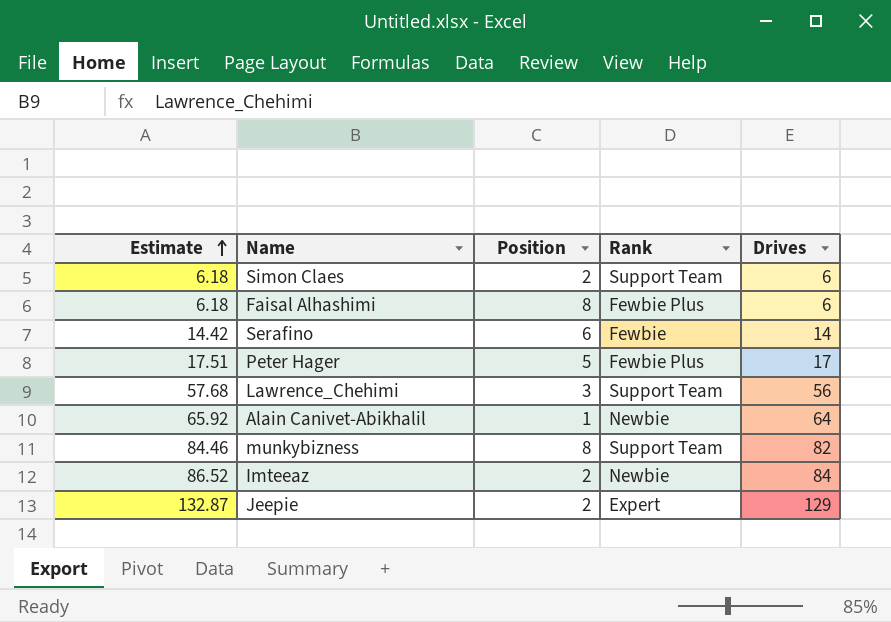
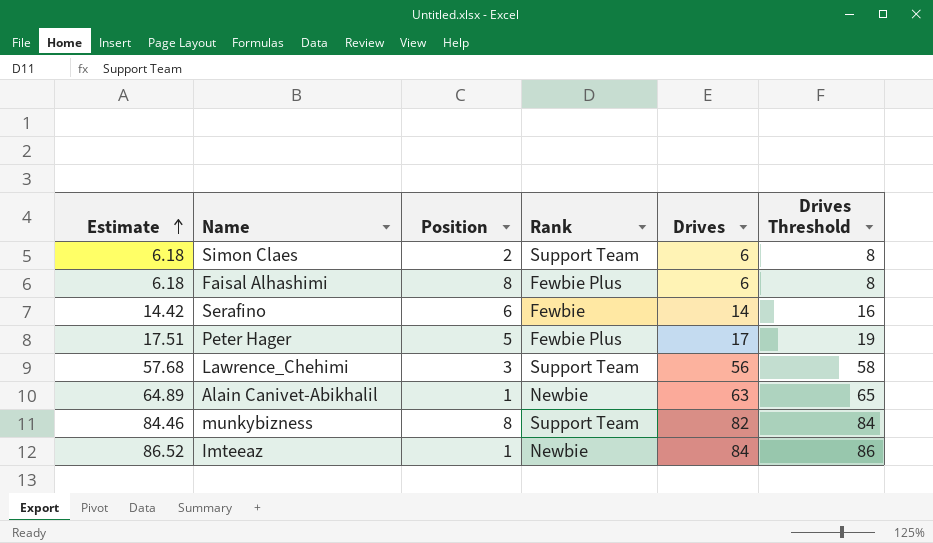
column Drives Threshold | formula: none -> [Drives] + 2
row Jeepie: 132.87 | 2 | Expert | 129 -> none
Alain Canivet-Abikhalil | Estimate: 65.92 -> 64.89
Alain Canivet-Abikhalil | Drives: 64 -> 63
Imteeaz | Position: 2 -> 1

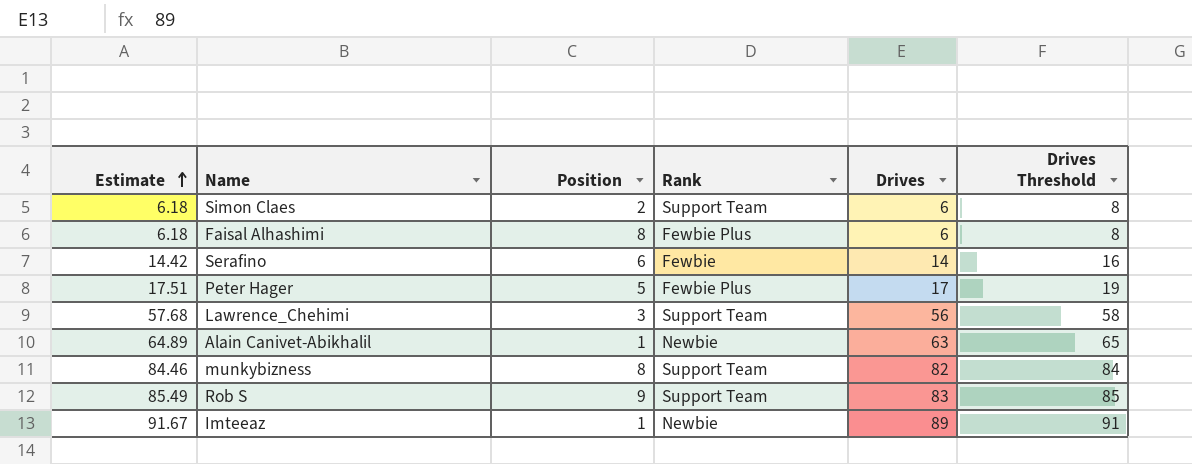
row Rob S: none -> 85.49 | 9 | Support Team | 83 | 85
Imteeaz | Estimate: 86.52 -> 91.67
Imteeaz | Drives: 84 -> 89
Imteeaz | Drives Threshold: 86 -> 91

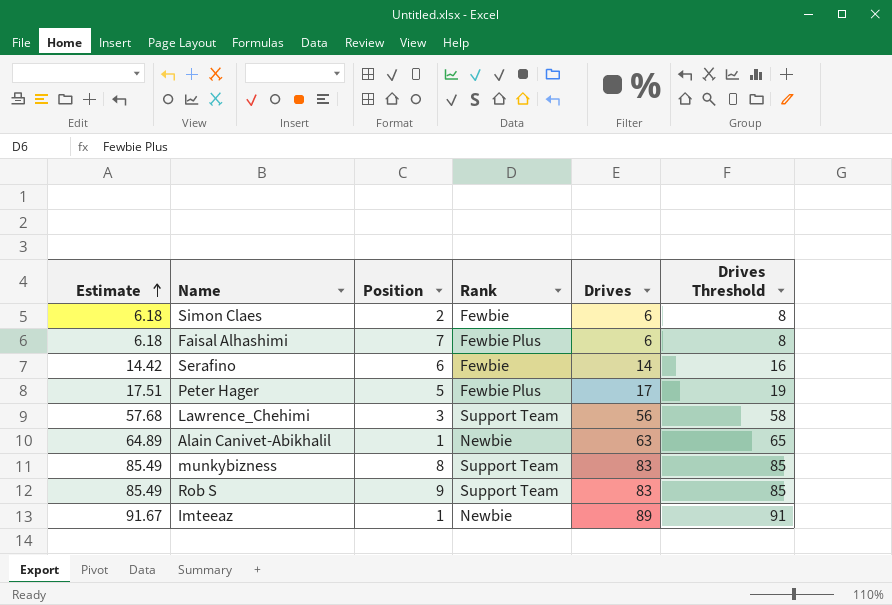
Simon Claes | Rank: Support Team -> Fewbie
Faisal Alhashimi | Position: 8 -> 7
munkybizness | Estimate: 84.46 -> 85.49
munkybizness | Drives: 82 -> 83
munkybizness | Drives Threshold: 84 -> 85

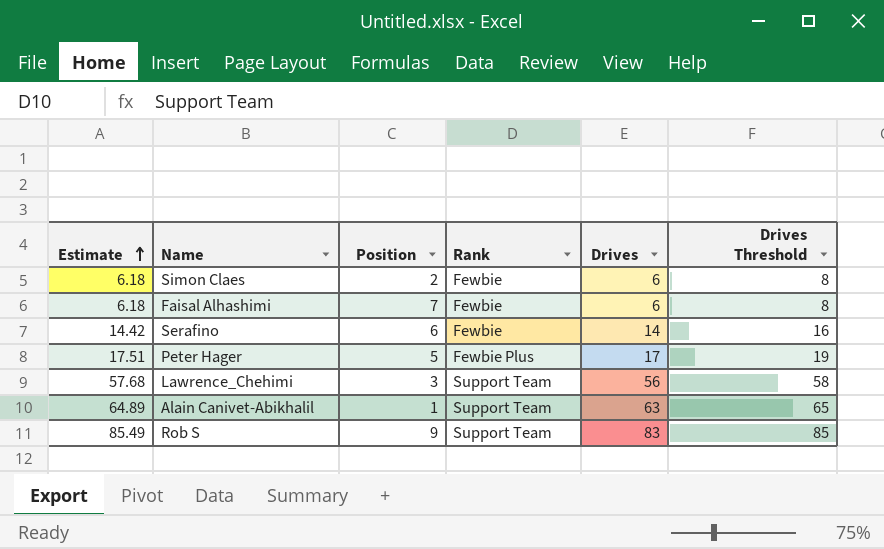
row munkybizness: 85.49 | 8 | Support Team | 83 | 85 -> none
row Imteeaz: 91.67 | 1 | Newbie | 89 | 91 -> none
Faisal Alhashimi | Rank: Fewbie Plus -> Fewbie
Alain Canivet-Abikhalil | Rank: Newbie -> Support Team

